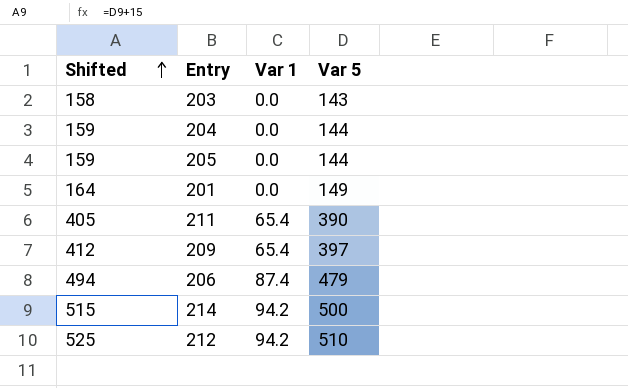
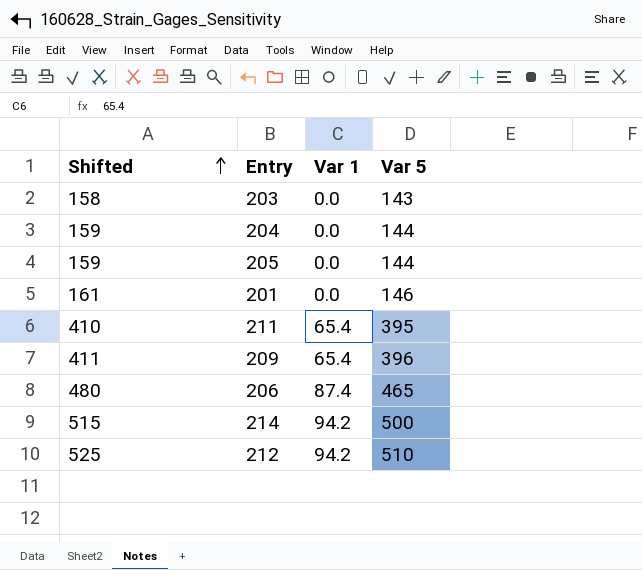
201 | Shifted: 164 -> 161
201 | Var 5: 149 -> 146
211 | Shifted: 405 -> 410
211 | Var 5: 390 -> 395
209 | Shifted: 412 -> 411
209 | Var 5: 397 -> 396
206 | Shifted: 494 -> 480
206 | Var 5: 479 -> 465

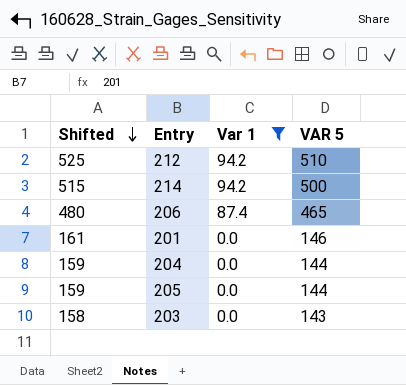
filter: none -> Var 1 != 65.4
row order: Shifted ascending -> Shifted descending
column name: Var 5 -> VAR 5

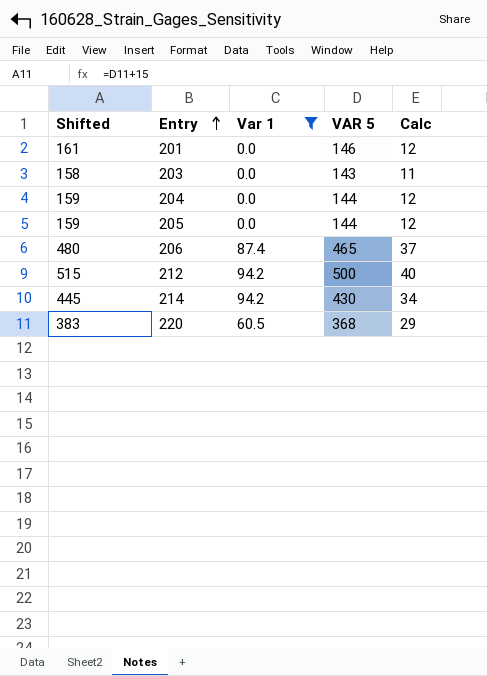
row order: Shifted descending -> Entry ascending
column Calc | formula: none -> [VAR 5] * 0.08
212 | Shifted: 525 -> 515
212 | VAR 5: 510 -> 500
214 | Shifted: 515 -> 445
214 | VAR 5: 500 -> 430
row 220: none -> 383 | 60.5 | 368 | 29

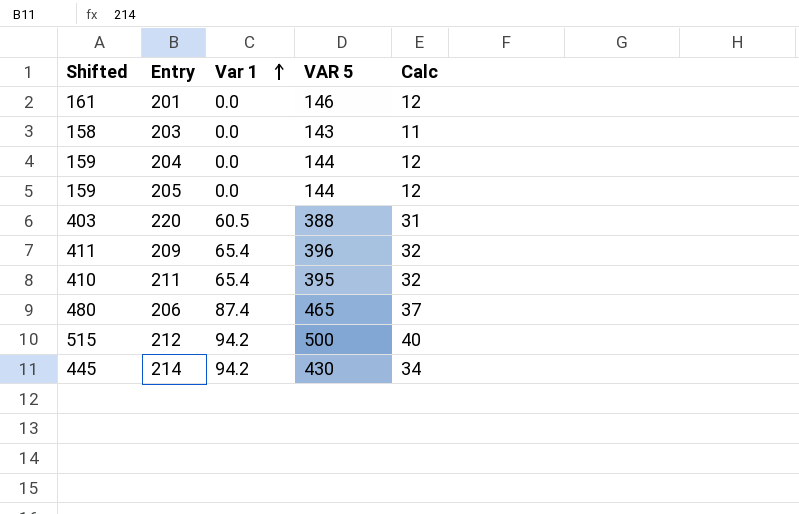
filter: Var 1 != 65.4 -> none
row order: Entry ascending -> Var 1 ascending
220 | Shifted: 383 -> 403
220 | VAR 5: 368 -> 388
220 | Calc: 29 -> 31

